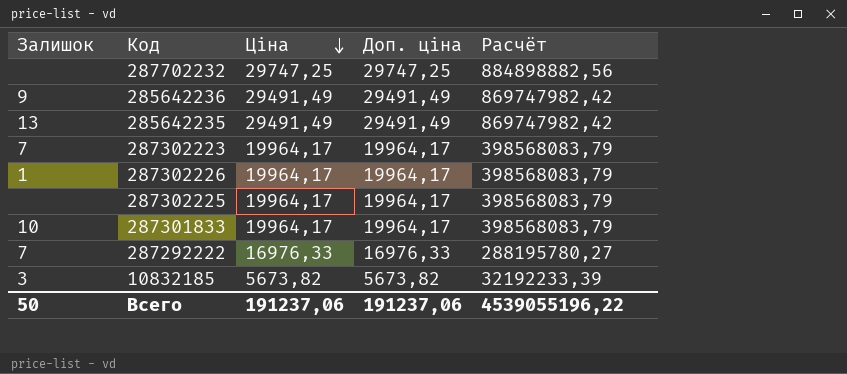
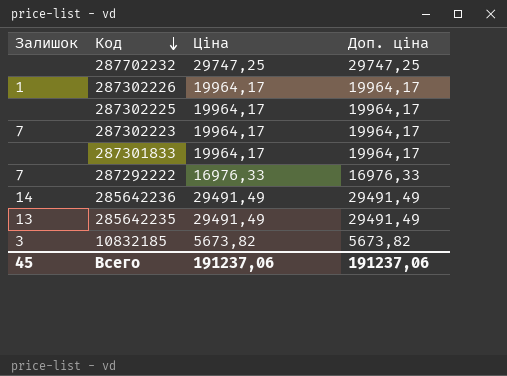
row order: Ціна descending -> Код descending
column Расчёт | formula: [Ціна] * [Доп. ціна] -> none
287301833 | Залишок: 10 -> none
285642236 | Залишок: 9 -> 14
Всего | Залишок: 50 -> 45

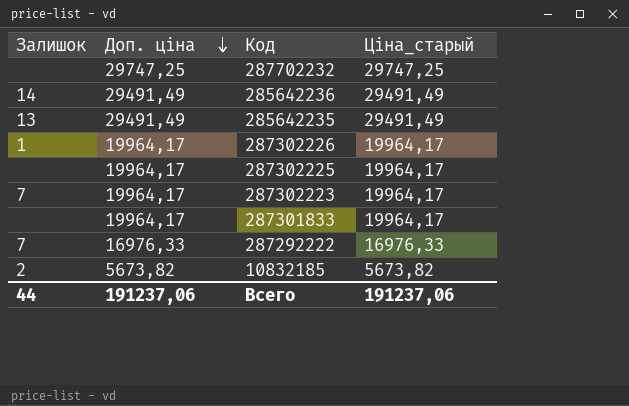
row order: Код descending -> Доп. ціна descending
column Доп. ціна | position: 4 -> 2
column name: Ціна -> Ціна_старый
10832185 | Залишок: 3 -> 2
Всего | Залишок: 45 -> 44

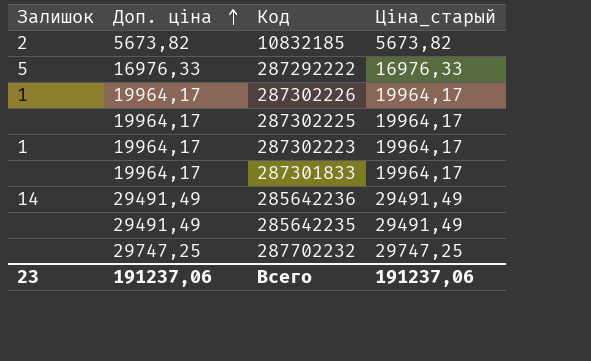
row order: Доп. ціна descending -> Доп. ціна ascending
287292222 | Залишок: 7 -> 5
287302223 | Залишок: 7 -> 1
285642235 | Залишок: 13 -> none
Всего | Залишок: 44 -> 23

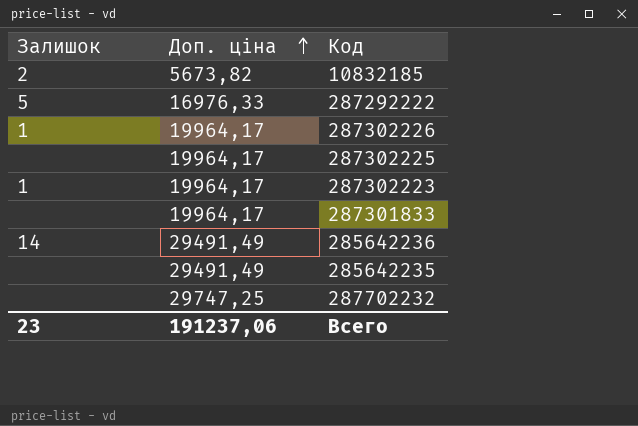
column Ціна_старый | position: 4 -> none

